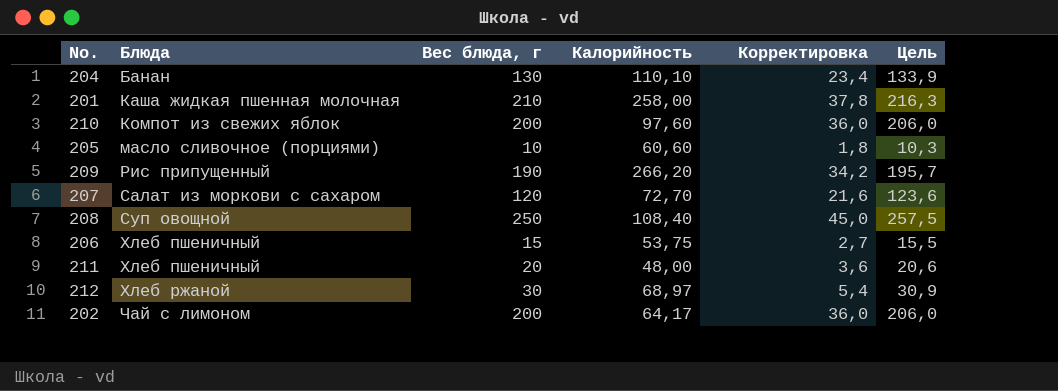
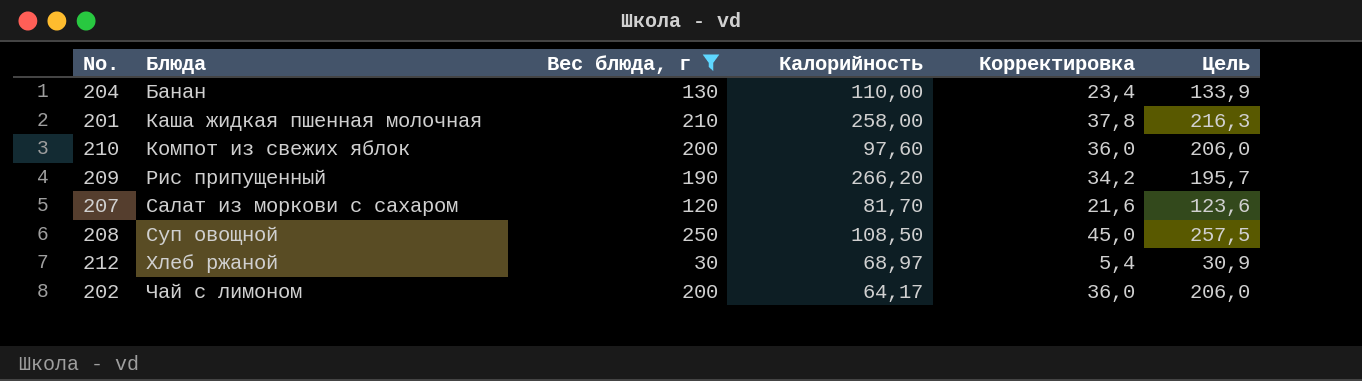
filter: none -> Вес блюда, г >= 30
204 | Калорийность: 110,10 -> 110,00
207 | Калорийность: 72,70 -> 81,70
208 | Калорийность: 108,40 -> 108,50

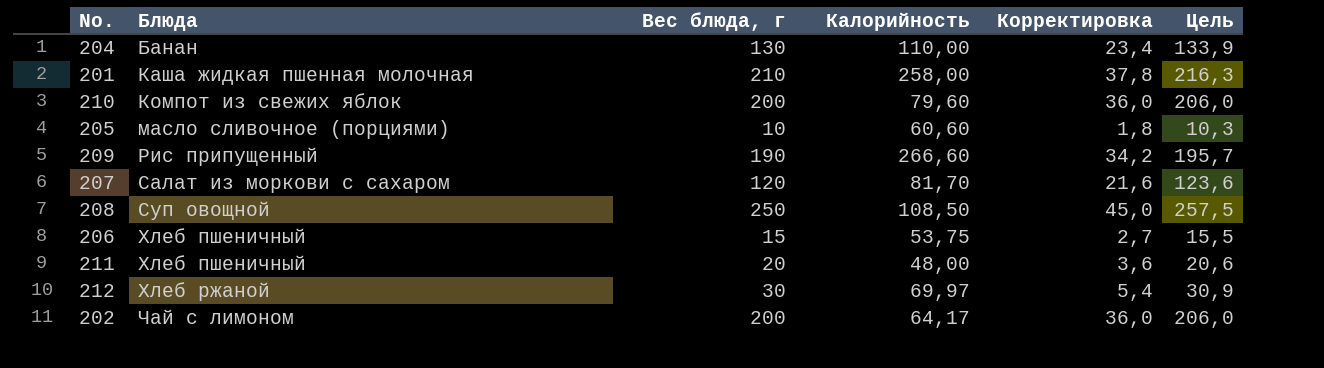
filter: Вес блюда, г >= 30 -> none
210 | Калорийность: 97,60 -> 79,60
209 | Калорийность: 266,20 -> 266,60
212 | Калорийность: 68,97 -> 69,97

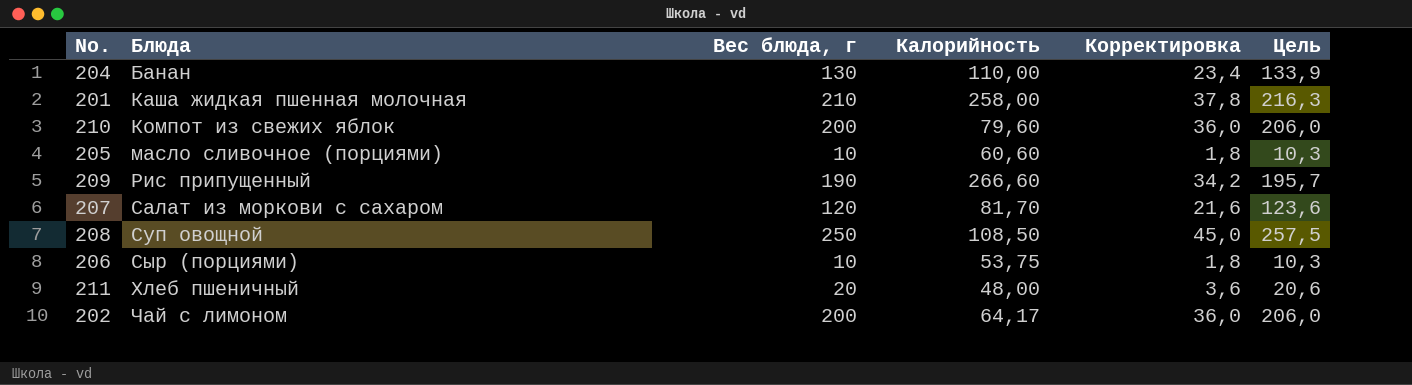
row 212: Хлеб ржаной | 30 | 69,97 | 5,4 | 30,9 -> none
206 | Блюда: Хлеб пшеничный -> Сыр (порциями)
206 | Вес блюда, г: 15 -> 10
206 | Корректировка: 2,7 -> 1,8
206 | Цель: 15,5 -> 10,3

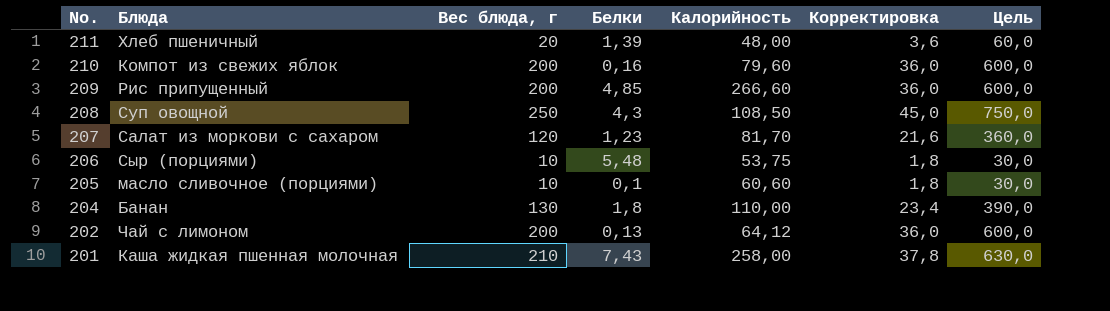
row order: Блюда ascending -> No. descending
column Белки | position: none -> 4
column Цель | formula: [Вес блюда, г] * 1,03 -> [Вес блюда, г] * 3
209 | Вес блюда, г: 190 -> 200
209 | Корректировка: 34,2 -> 36,0
202 | Калорийность: 64,17 -> 64,12

